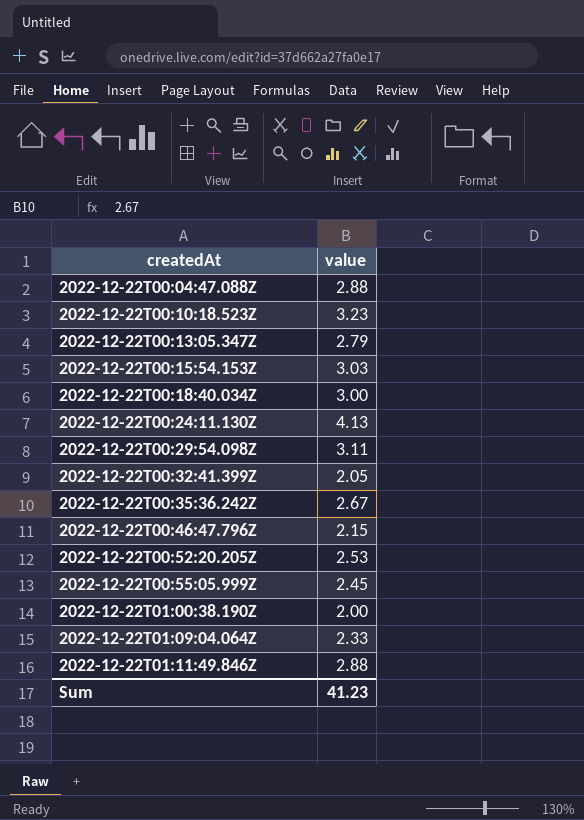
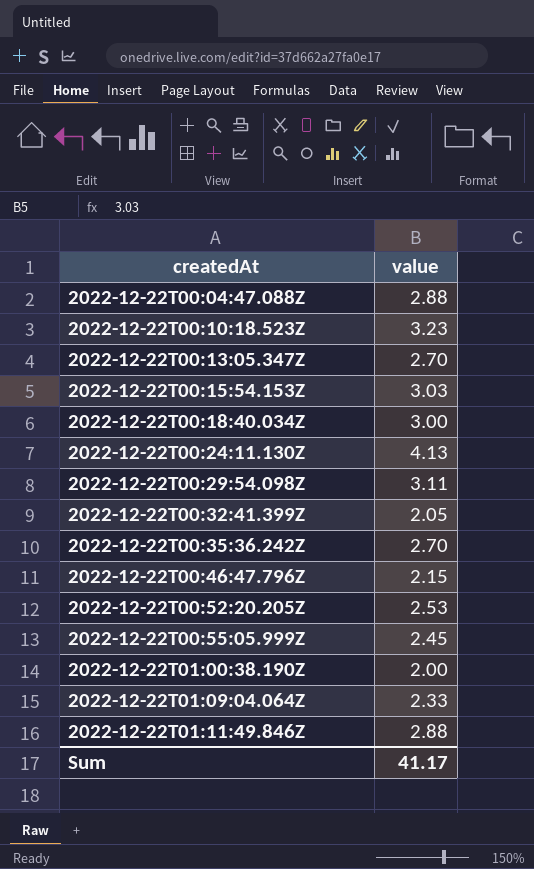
2022-12-22T00:13:05.347Z | value: 2.79 -> 2.70
2022-12-22T00:35:36.242Z | value: 2.67 -> 2.70
Sum | value: 41.23 -> 41.17

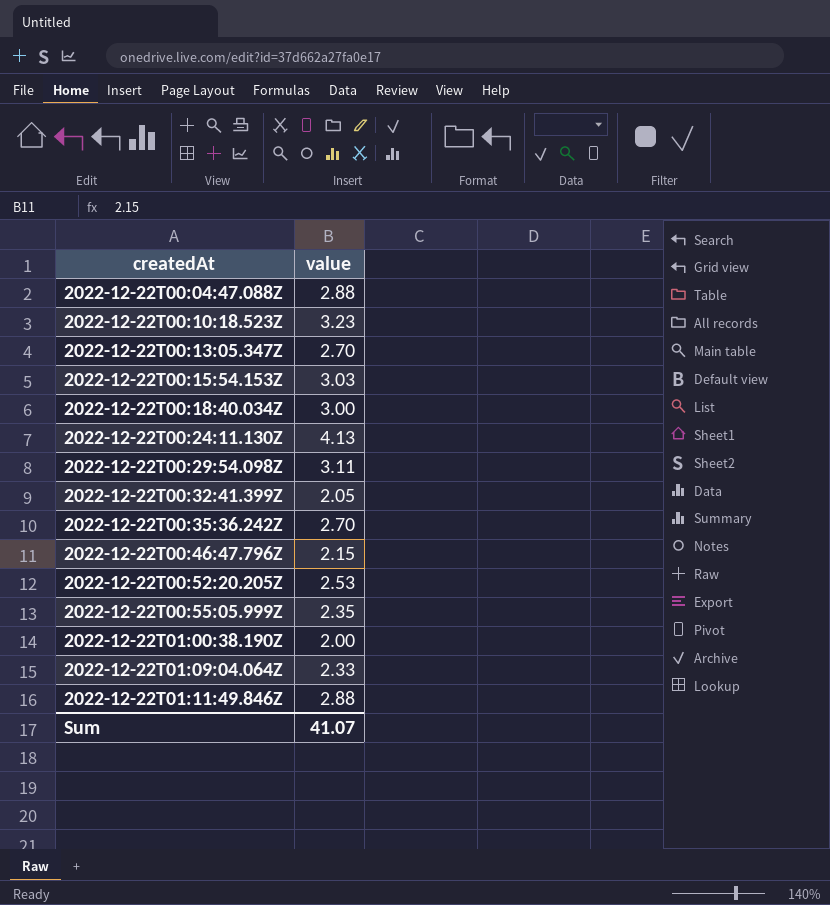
2022-12-22T00:55:05.999Z | value: 2.45 -> 2.35
Sum | value: 41.17 -> 41.07

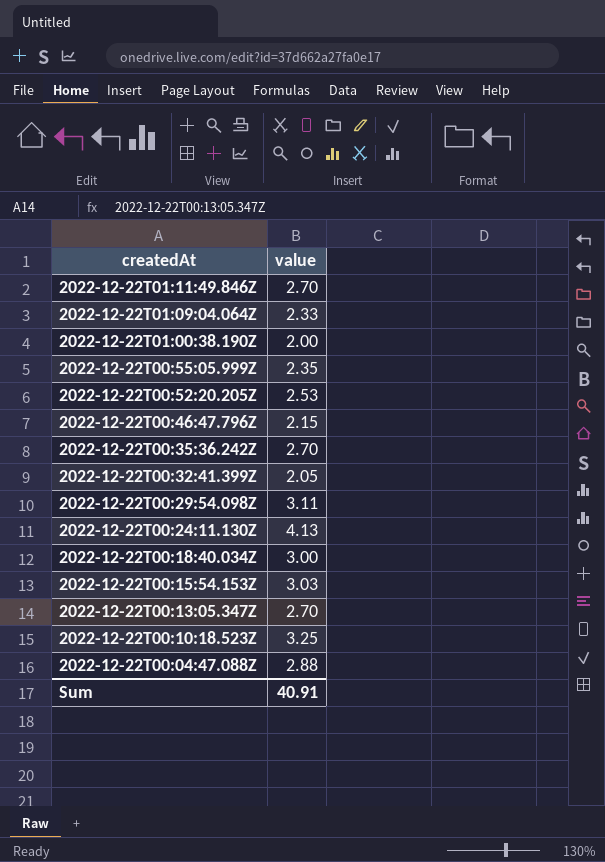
row order: createdAt ascending -> createdAt descending
2022-12-22T01:11:49.846Z | value: 2.88 -> 2.70
2022-12-22T00:10:18.523Z | value: 3.23 -> 3.25
Sum | value: 41.07 -> 40.91

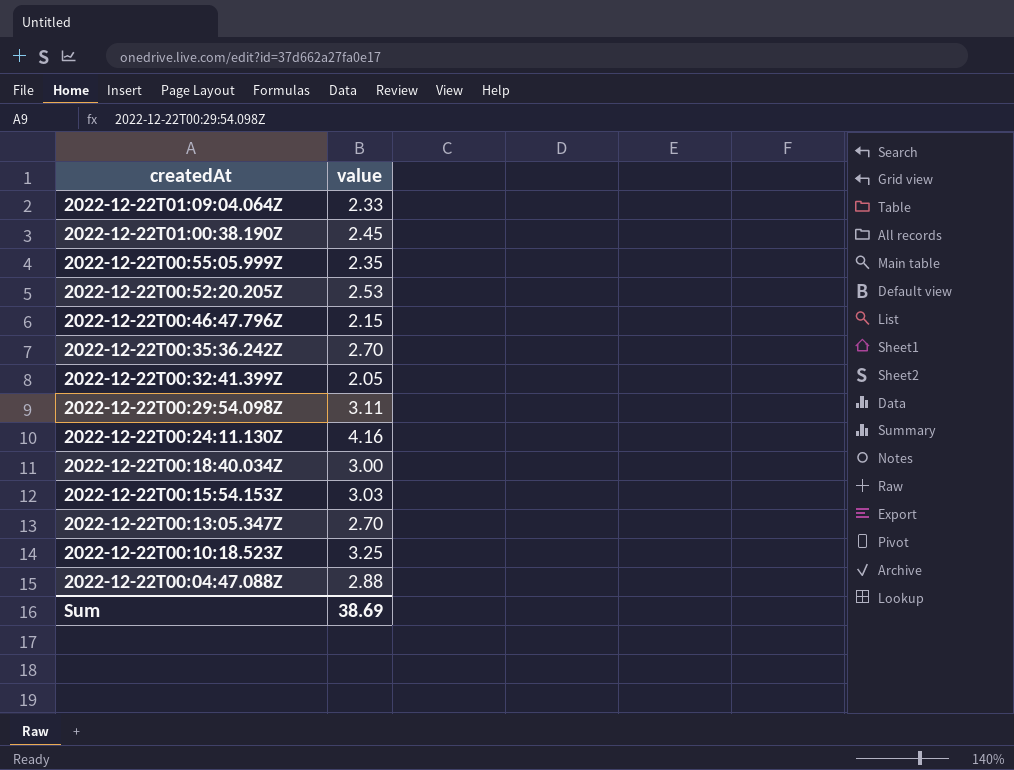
row 2022-12-22T01:11:49.846Z: 2.70 -> none
2022-12-22T01:00:38.190Z | value: 2.00 -> 2.45
2022-12-22T00:24:11.130Z | value: 4.13 -> 4.16
Sum | value: 40.91 -> 38.69

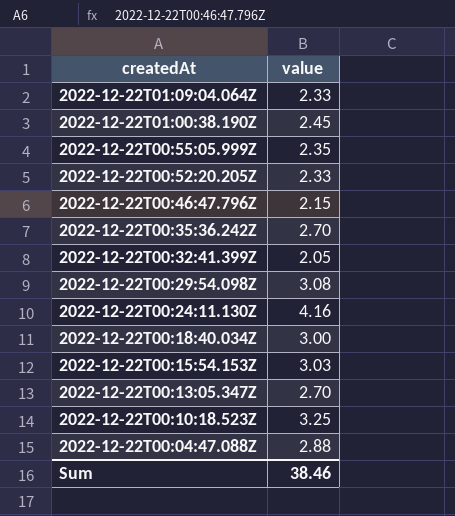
2022-12-22T00:52:20.205Z | value: 2.53 -> 2.33
2022-12-22T00:29:54.098Z | value: 3.11 -> 3.08
Sum | value: 38.69 -> 38.46

